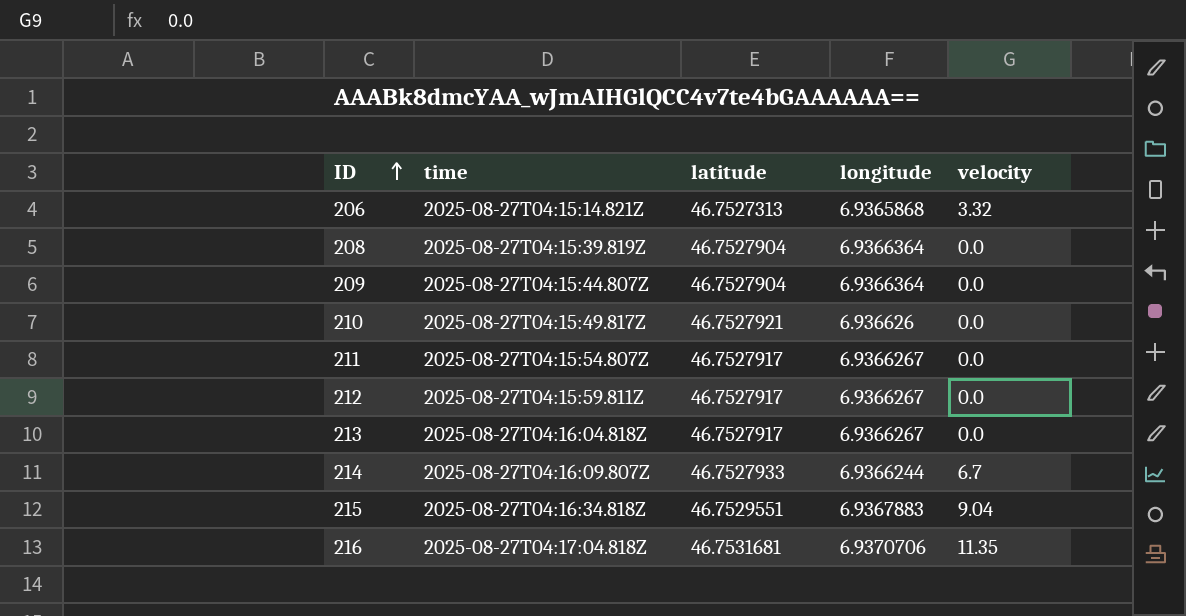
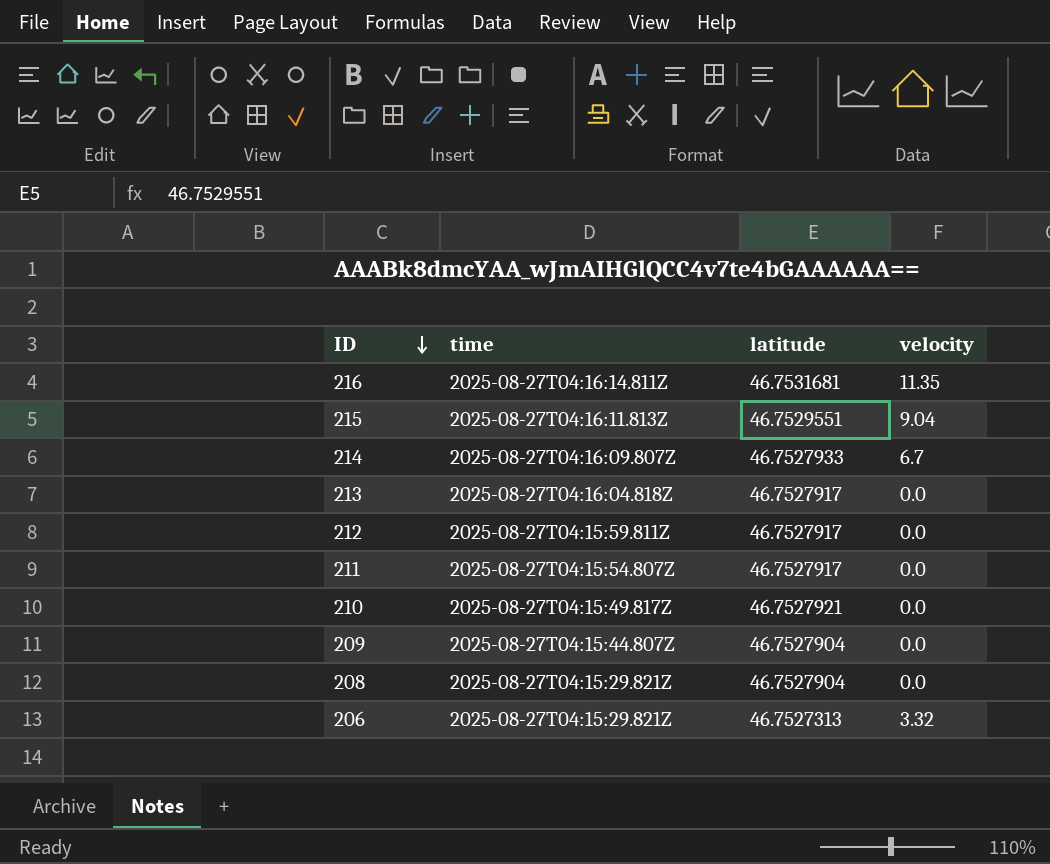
row order: ID ascending -> ID descending
column longitude | position: 4 -> none
216 | time: 2025-08-27T04:17:04.818Z -> 2025-08-27T04:16:14.811Z
215 | time: 2025-08-27T04:16:34.818Z -> 2025-08-27T04:16:11.813Z
208 | time: 2025-08-27T04:15:39.819Z -> 2025-08-27T04:15:29.821Z
206 | time: 2025-08-27T04:15:14.821Z -> 2025-08-27T04:15:29.821Z

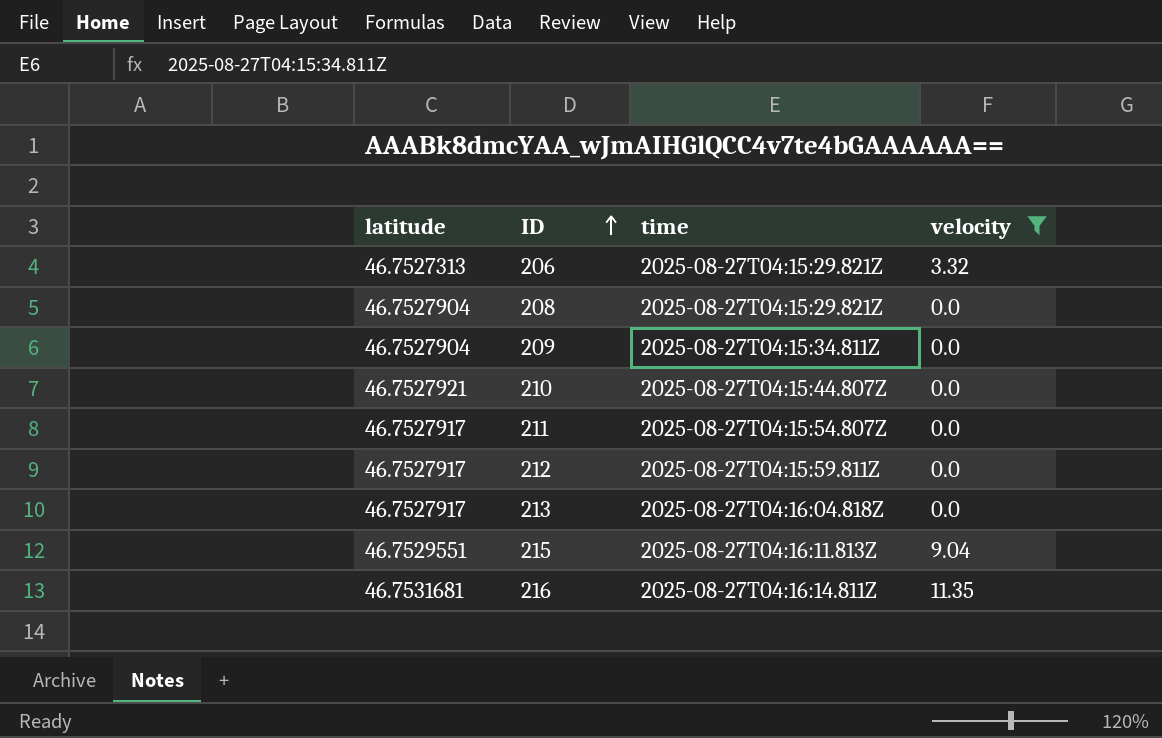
filter: none -> velocity != 6.7
row order: ID descending -> ID ascending
column latitude | position: 3 -> 1
209 | time: 2025-08-27T04:15:44.807Z -> 2025-08-27T04:15:34.811Z
210 | time: 2025-08-27T04:15:49.817Z -> 2025-08-27T04:15:44.807Z

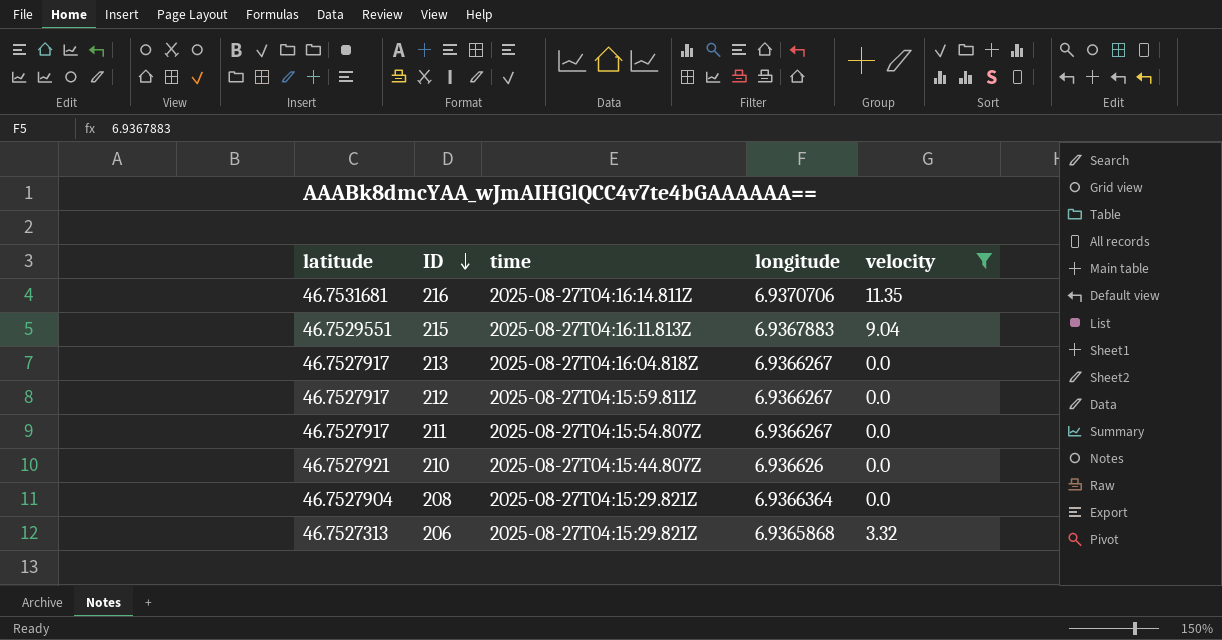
row order: ID ascending -> ID descending
column longitude | position: none -> 4
row 209: 46.7527904 | 2025-08-27T04:15:34.811Z | 0.0 -> none

